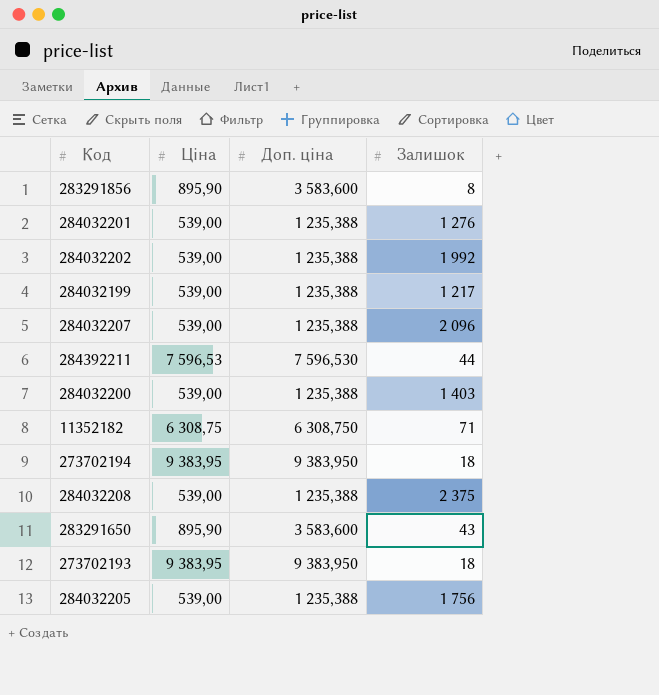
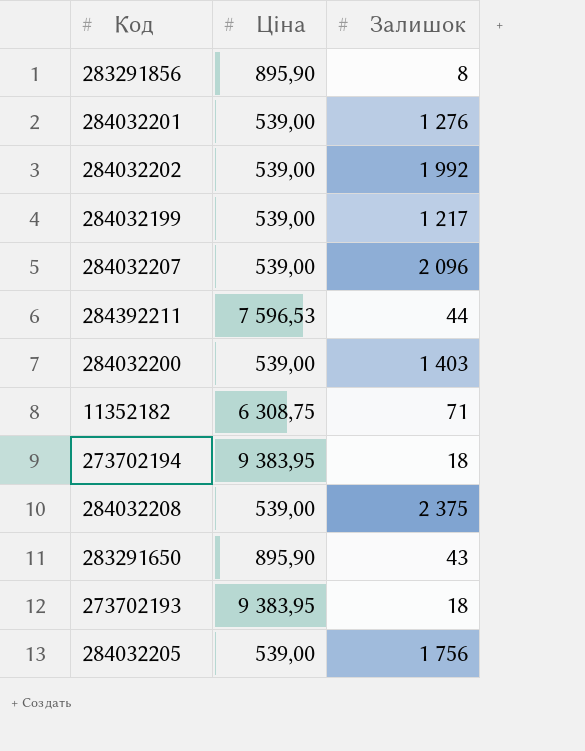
column Доп. ціна | position: 3 -> none

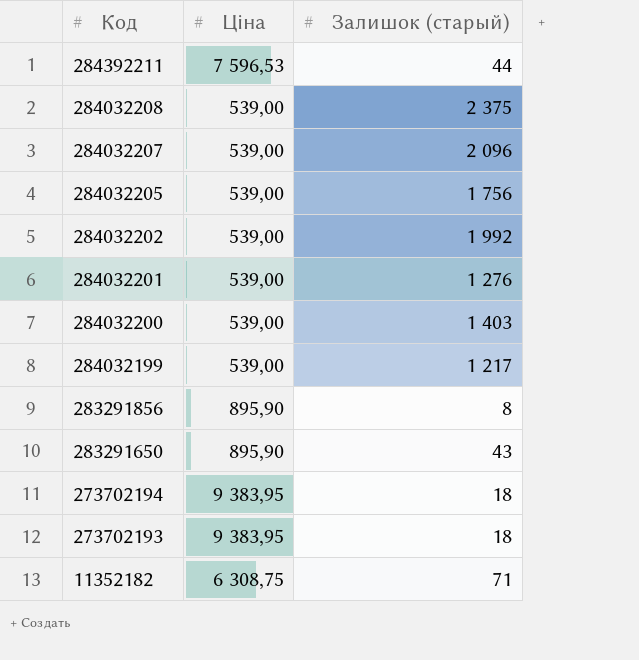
row order: none -> Код descending
column name: Залишок -> Залишок (старый)

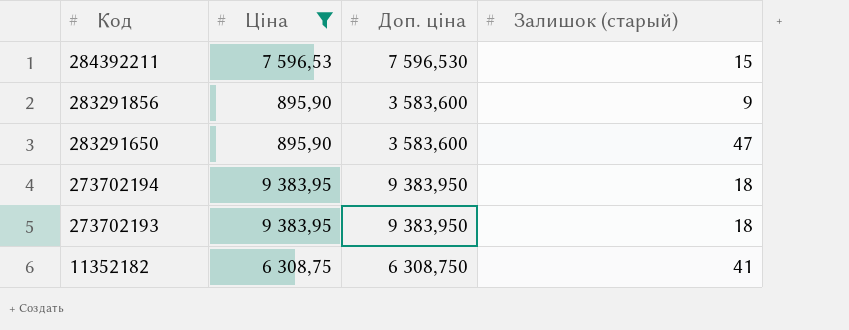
filter: none -> Ціна != 539,00
column Доп. ціна | position: none -> 3
284392211 | Залишок (старый): 44 -> 15
283291856 | Залишок (старый): 8 -> 9
283291650 | Залишок (старый): 43 -> 47
11352182 | Залишок (старый): 71 -> 41

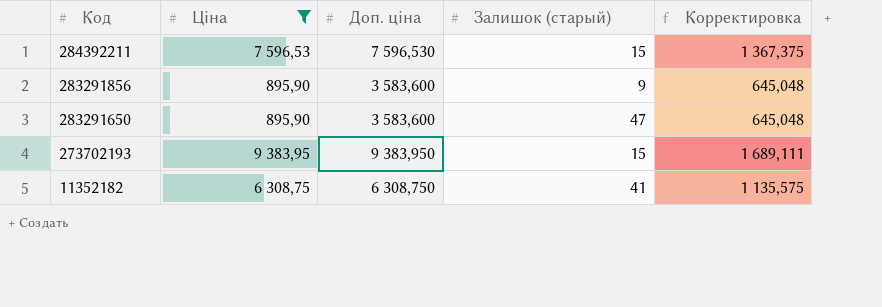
column Корректировка | formula: none -> [Доп. ціна] * 0,18
row 273702194: 9 383,95 | 9 383,950 | 18 -> none
273702193 | Залишок (старый): 18 -> 15

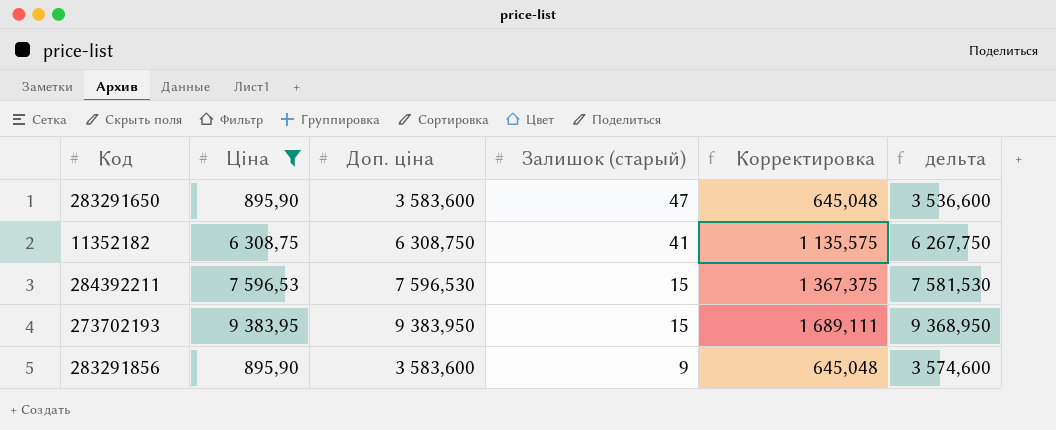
row order: Код descending -> Залишок (старый) descending
column дельта | formula: none -> [Доп. ціна] - [Залишок (старый)]

